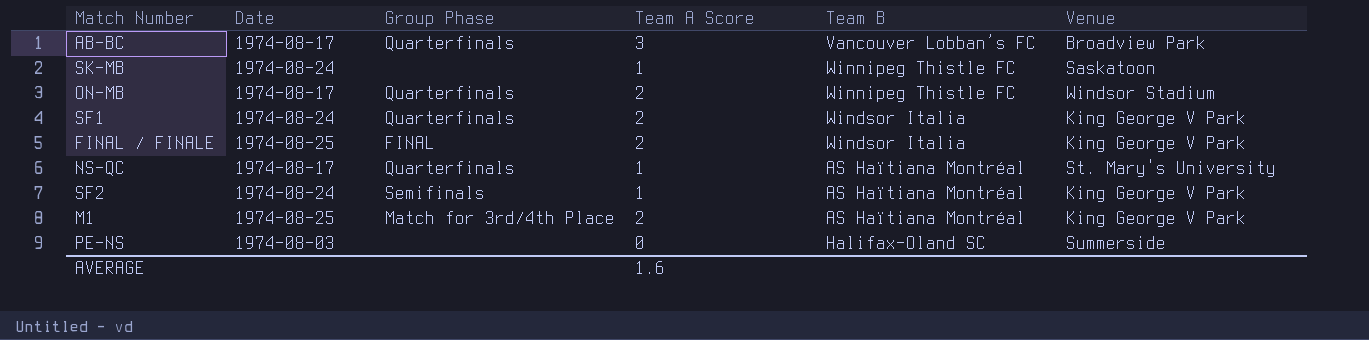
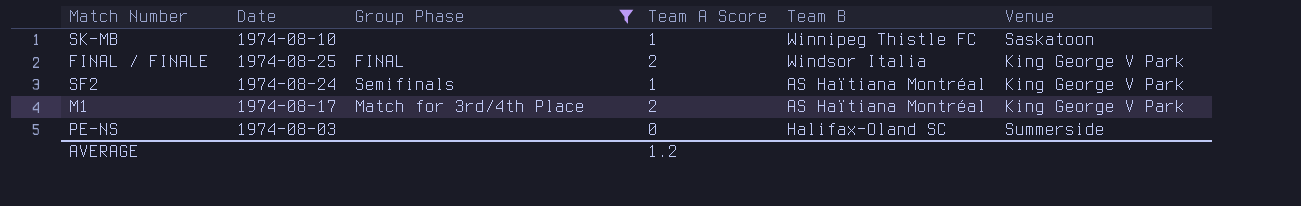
filter: none -> Group Phase != Quarterfinals
SK-MB | Date: 1974-08-24 -> 1974-08-10
M1 | Date: 1974-08-25 -> 1974-08-17
AVERAGE | Team A Score: 1.6 -> 1.2

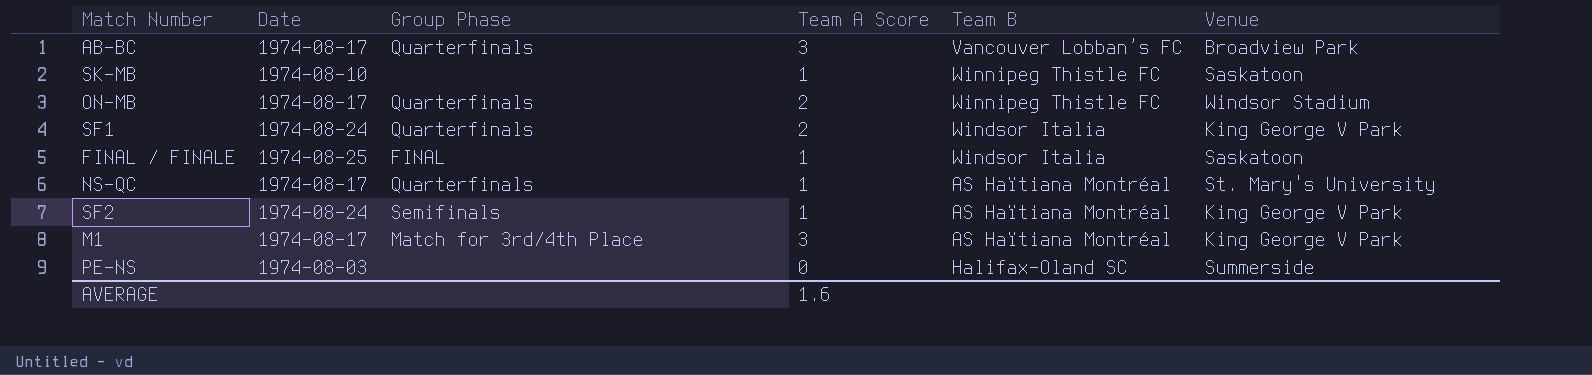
filter: Group Phase != Quarterfinals -> none
FINAL / FINALE | Team A Score: 2 -> 1
FINAL / FINALE | Venue: King George V Park -> Saskatoon
M1 | Team A Score: 2 -> 3
AVERAGE | Team A Score: 1.2 -> 1.6

